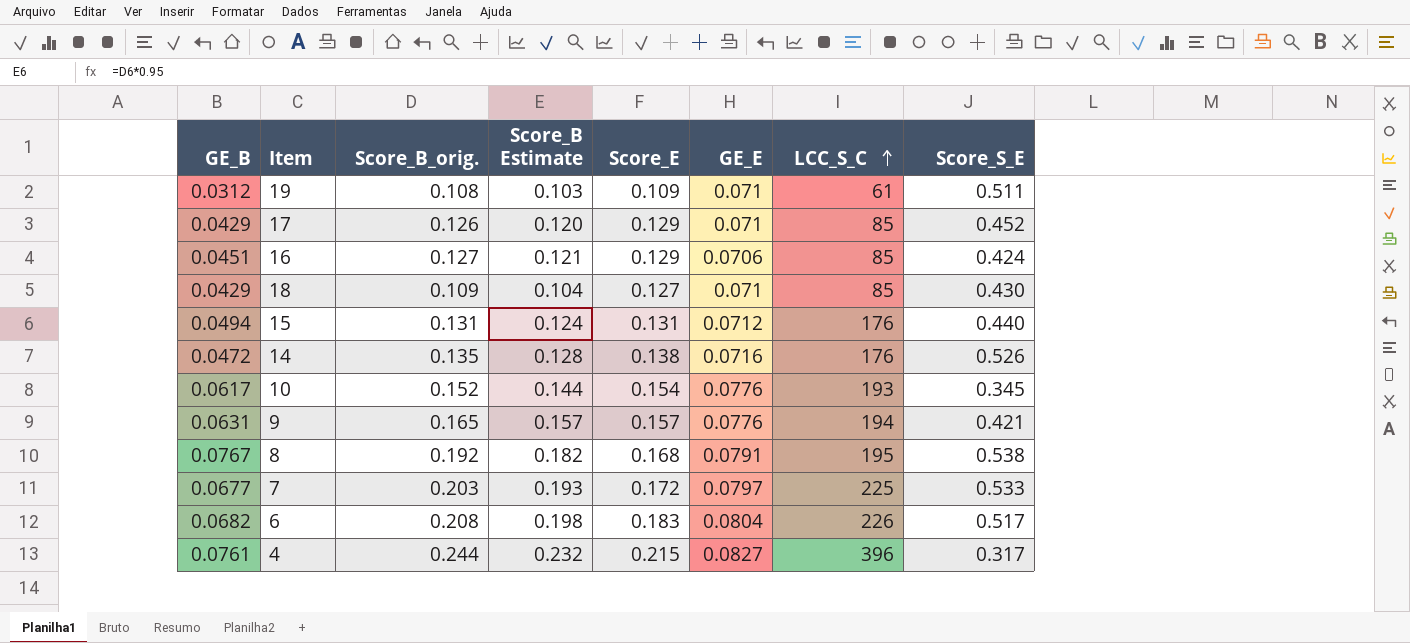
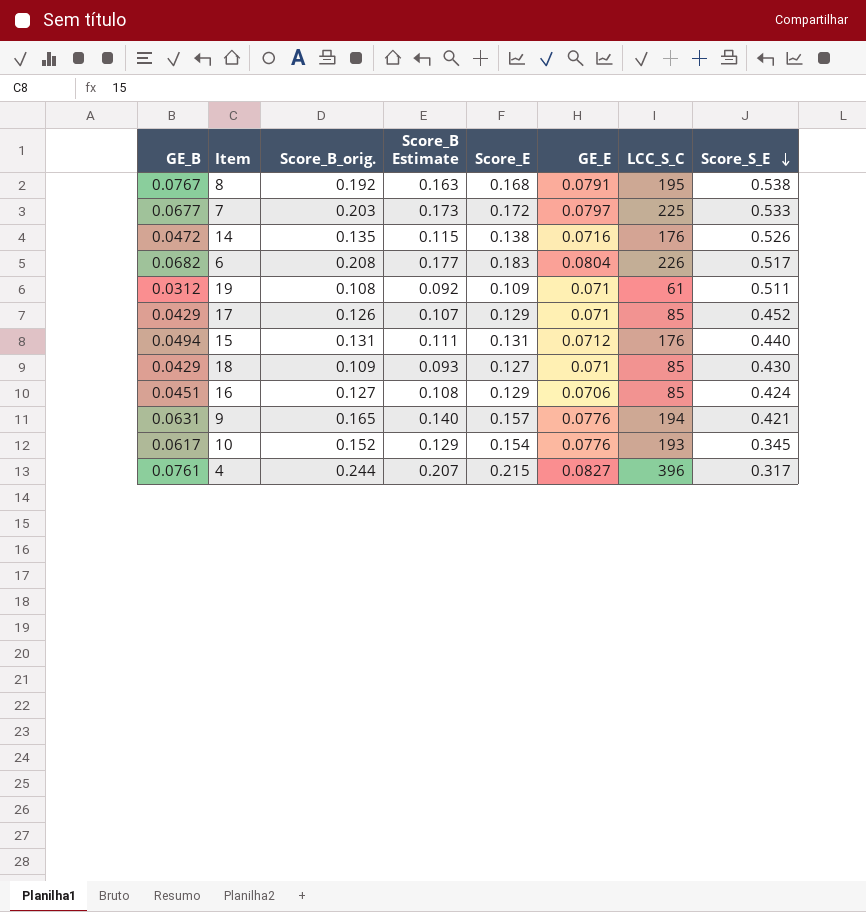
row order: LCC_S_C ascending -> Score_S_E descending
column Score_B Estimate | formula: [Score_B_orig.] * 0.95 -> [Score_B_orig.] * 0.85

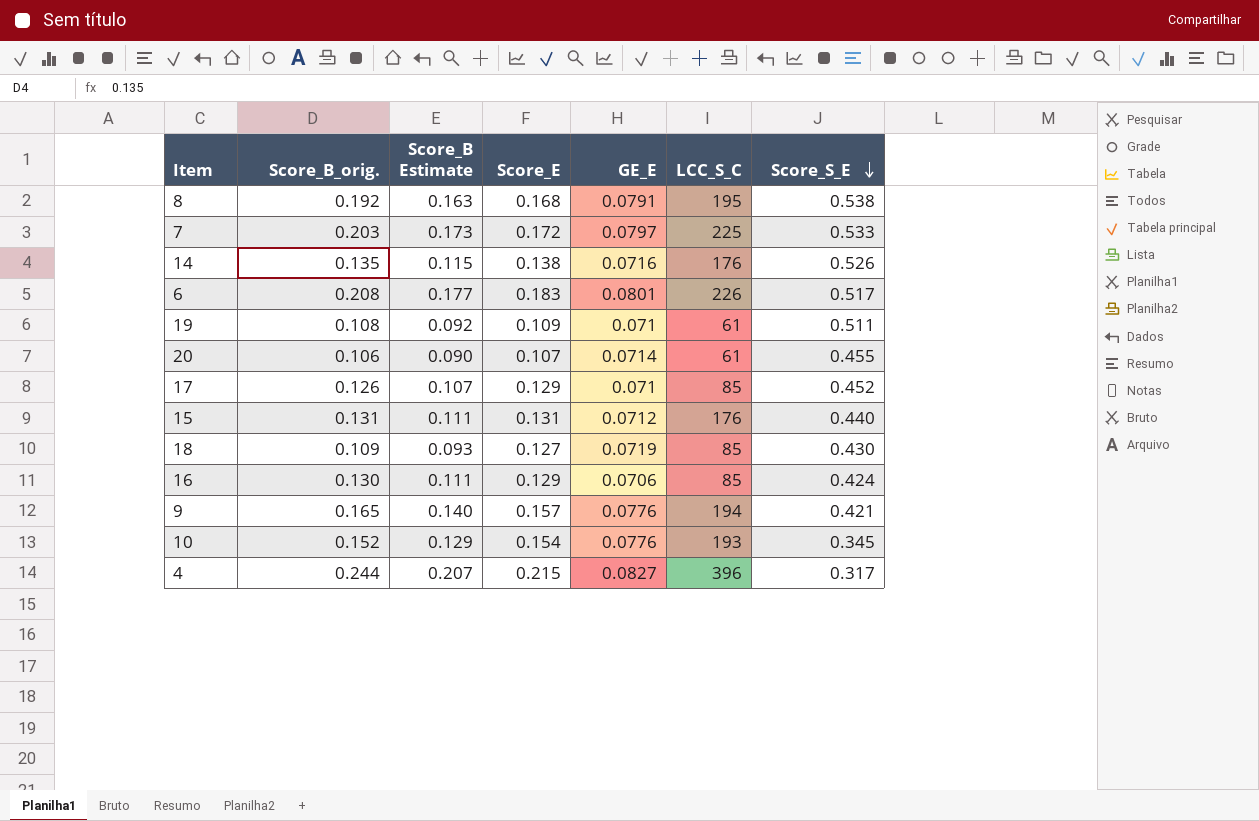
column GE_B | position: 1 -> none
6 | GE_E: 0.0804 -> 0.0801
row 20: none -> 0.106 | 0.090 | 0.107 | 0.0714 | 61 | 0.455
18 | GE_E: 0.071 -> 0.0719
16 | Score_B_orig.: 0.127 -> 0.130
16 | Score_B Estimate: 0.108 -> 0.111

